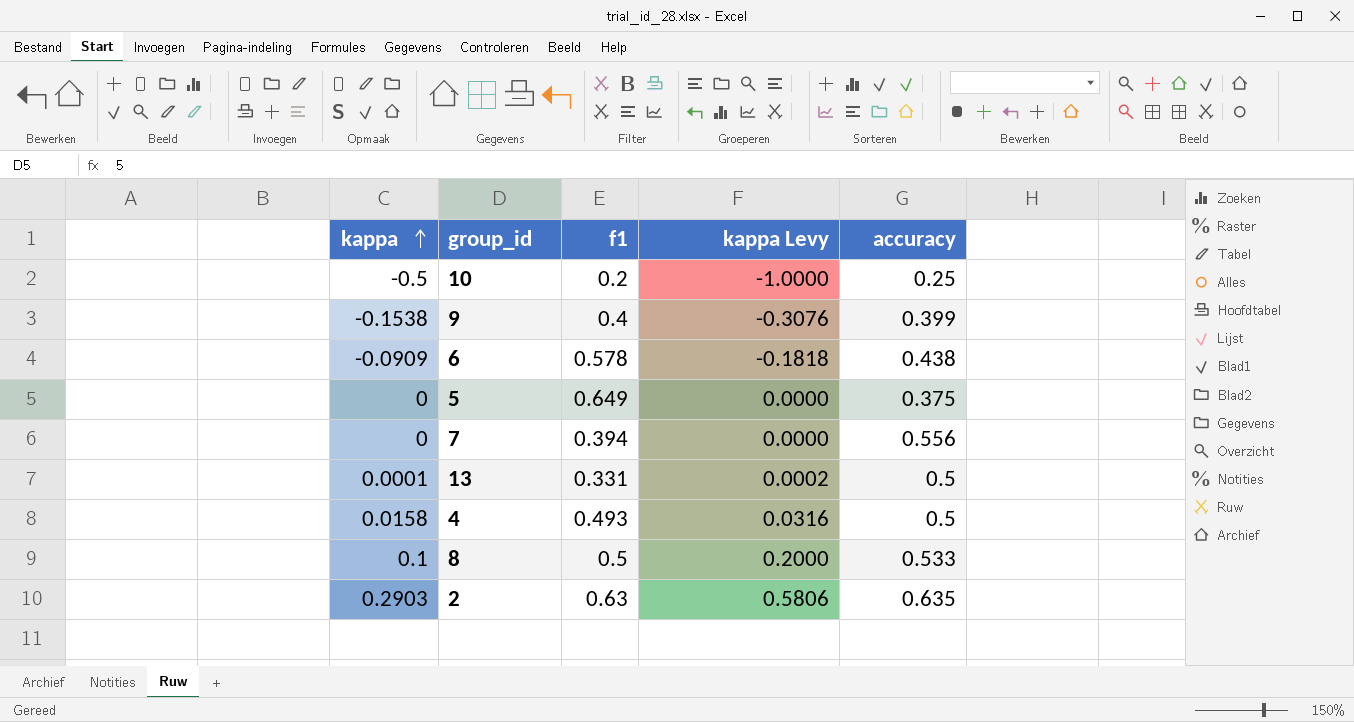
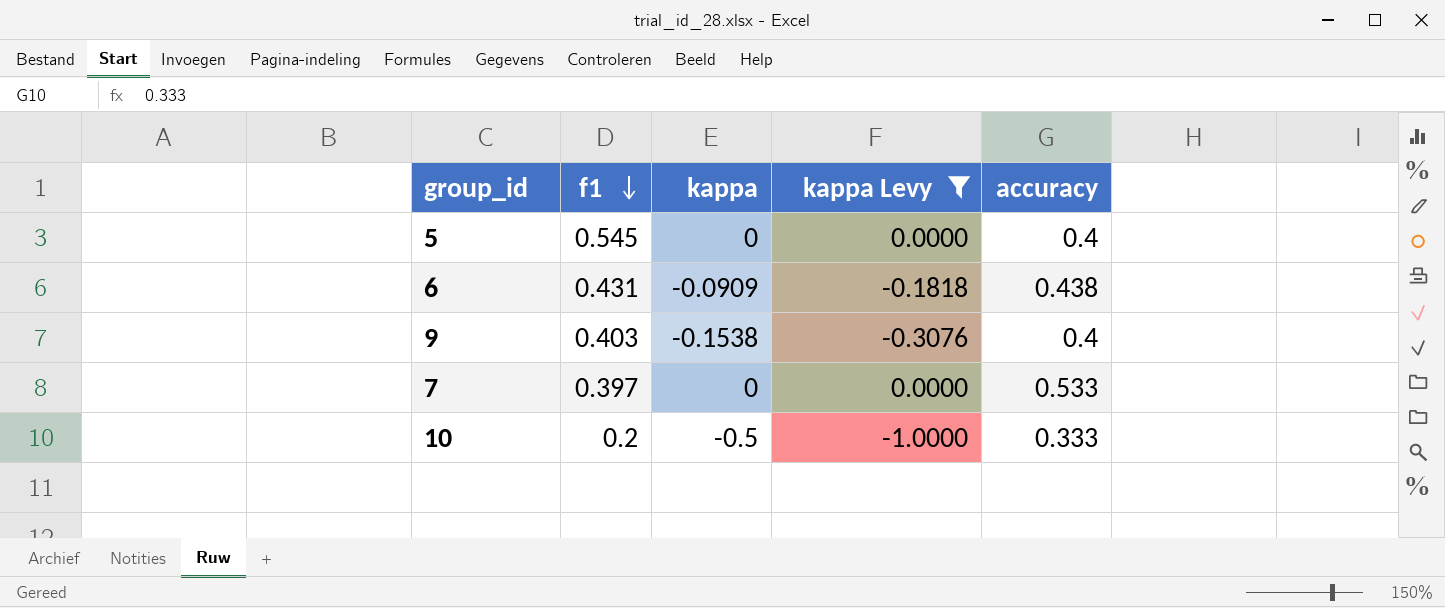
filter: none -> kappa Levy <= 0.0000
row order: kappa ascending -> f1 descending
column kappa | position: 1 -> 3
5 | f1: 0.649 -> 0.545
5 | accuracy: 0.375 -> 0.4
6 | f1: 0.578 -> 0.431
9 | f1: 0.4 -> 0.403
9 | accuracy: 0.399 -> 0.4
7 | f1: 0.394 -> 0.397
7 | accuracy: 0.556 -> 0.533
10 | accuracy: 0.25 -> 0.333

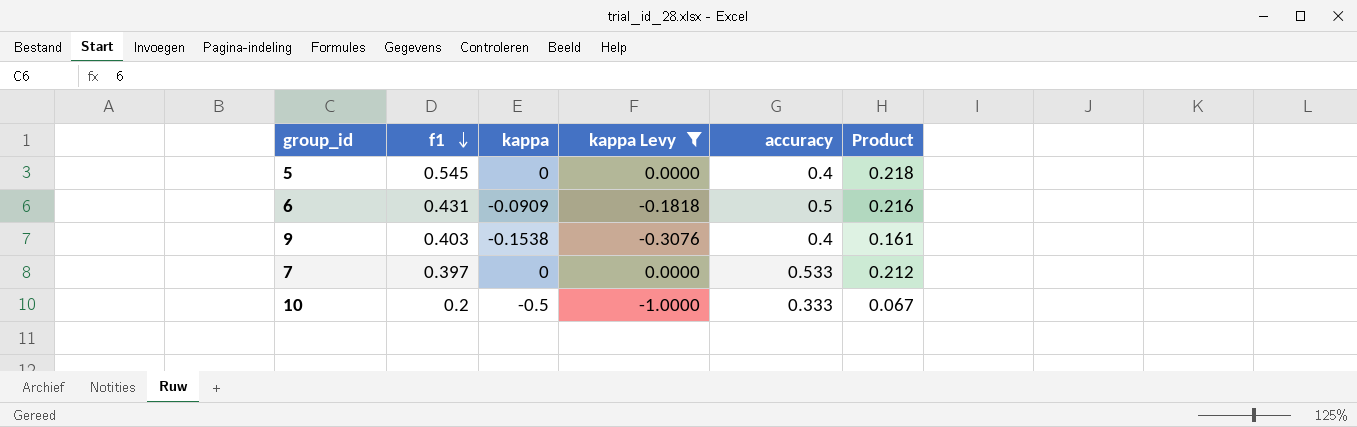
column Product | formula: none -> [f1] * [accuracy]
6 | accuracy: 0.438 -> 0.5

